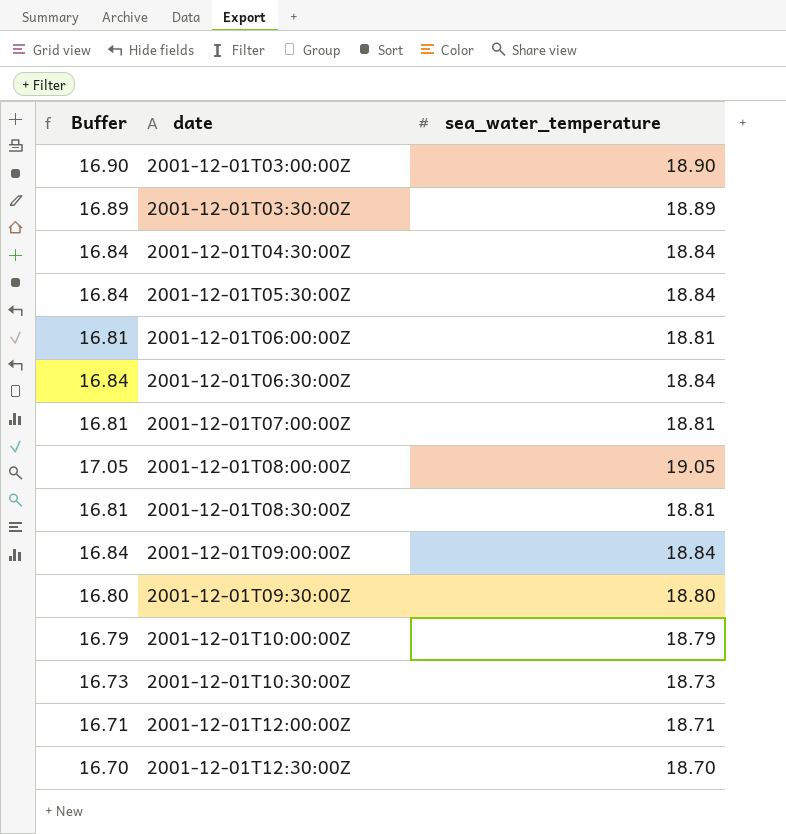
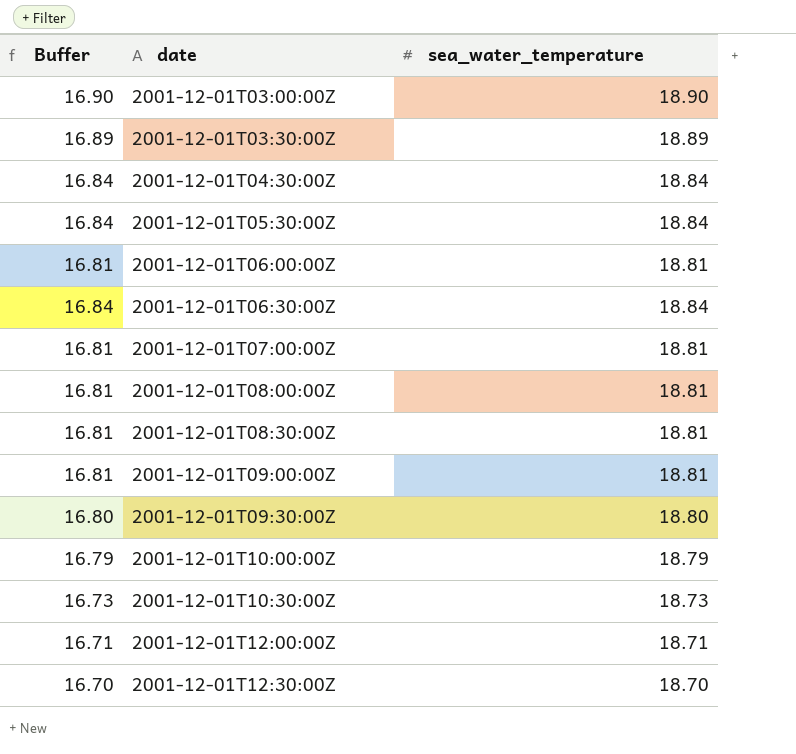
2001-12-01T08:00:00Z | Buffer: 17.05 -> 16.81
2001-12-01T08:00:00Z | sea_water_temperature: 19.05 -> 18.81
2001-12-01T09:00:00Z | Buffer: 16.84 -> 16.81
2001-12-01T09:00:00Z | sea_water_temperature: 18.84 -> 18.81

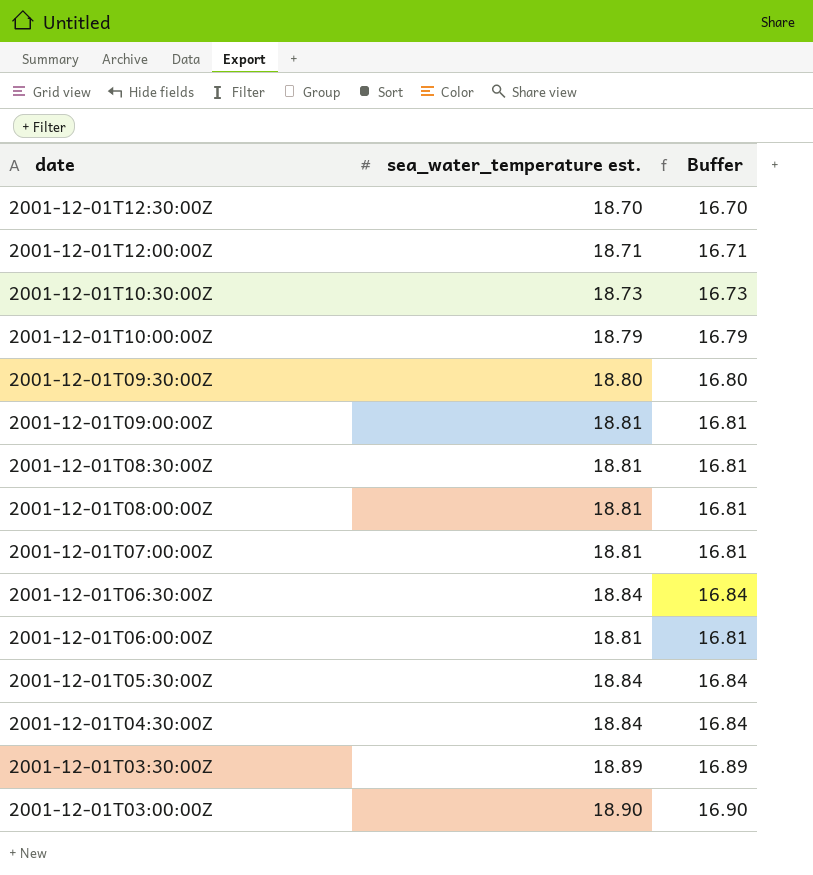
row order: date ascending -> date descending
column name: sea_water_temperature -> sea_water_temperature est.
column Buffer | position: 1 -> 3

